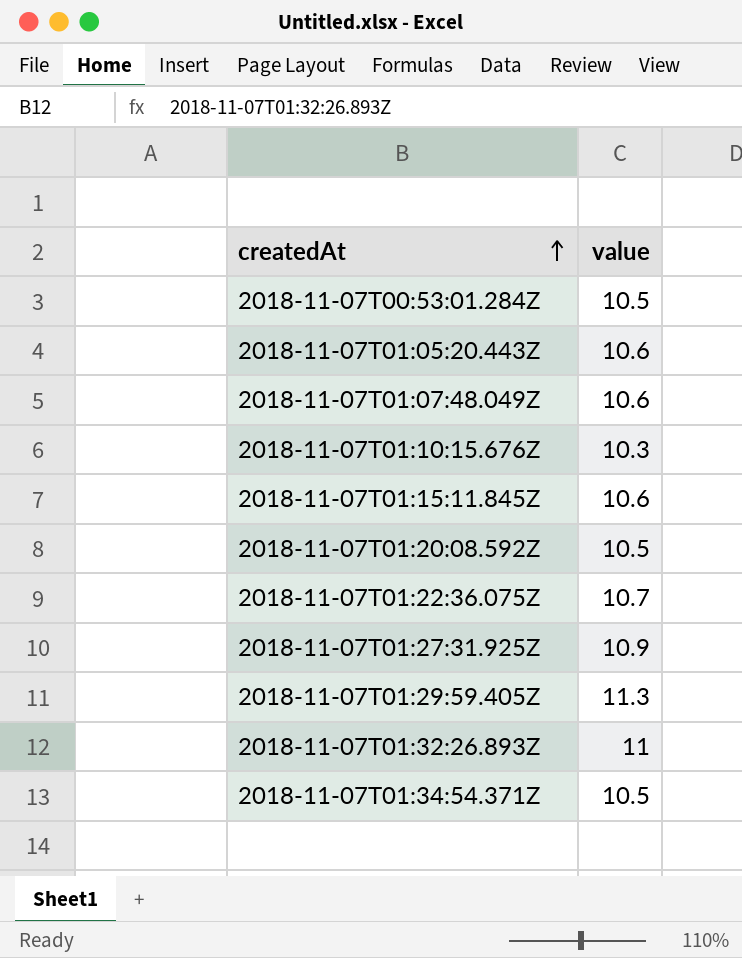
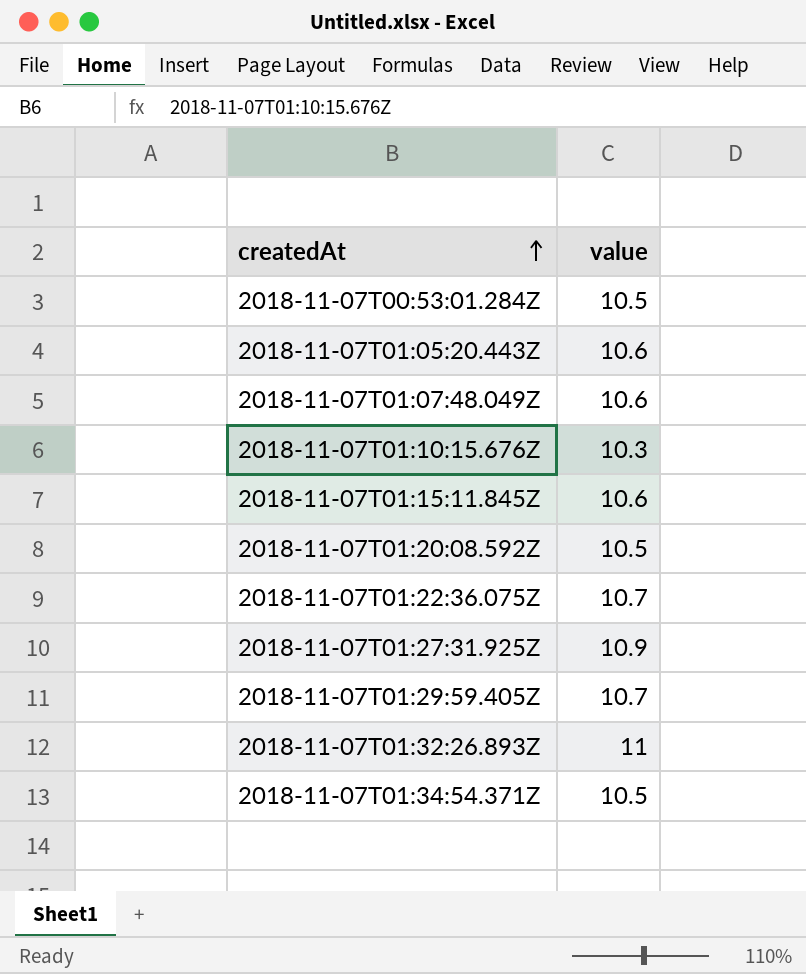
2018-11-07T01:29:59.405Z | value: 11.3 -> 10.7

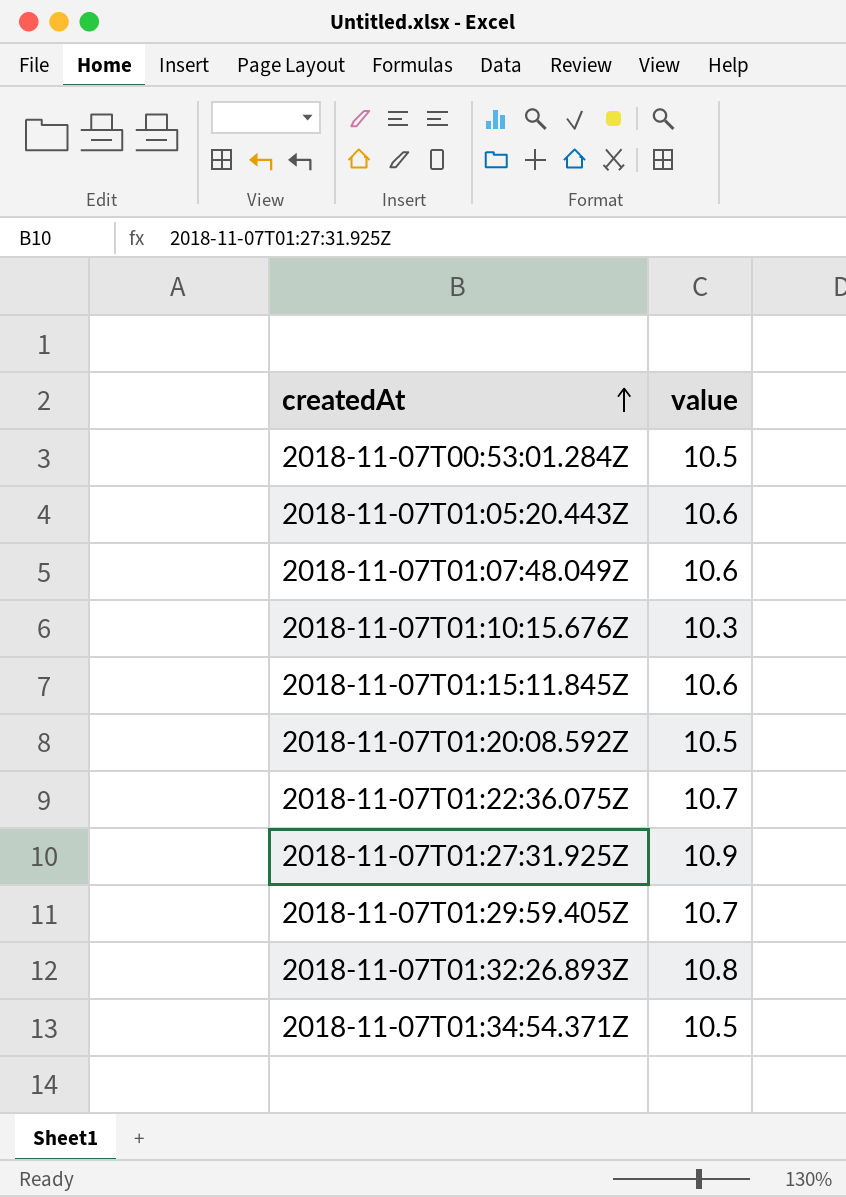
2018-11-07T01:32:26.893Z | value: 11 -> 10.8

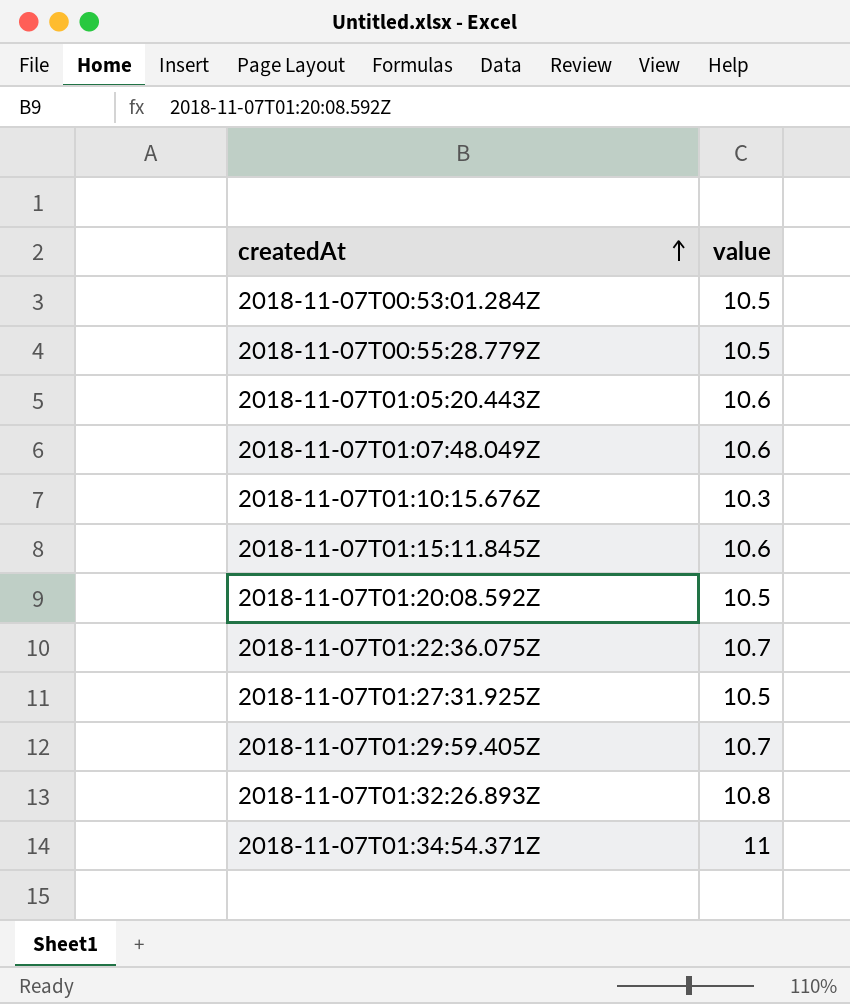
row 2018-11-07T00:55:28.779Z: none -> 10.5
2018-11-07T01:27:31.925Z | value: 10.9 -> 10.5
2018-11-07T01:34:54.371Z | value: 10.5 -> 11

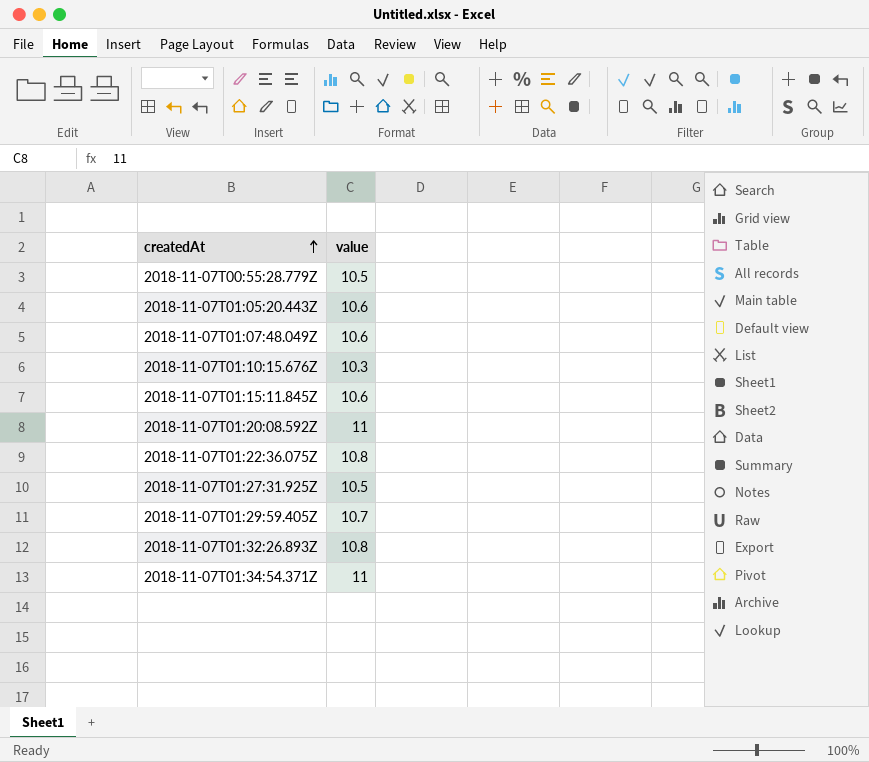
row 2018-11-07T00:53:01.284Z: 10.5 -> none
2018-11-07T01:20:08.592Z | value: 10.5 -> 11
2018-11-07T01:22:36.075Z | value: 10.7 -> 10.8

